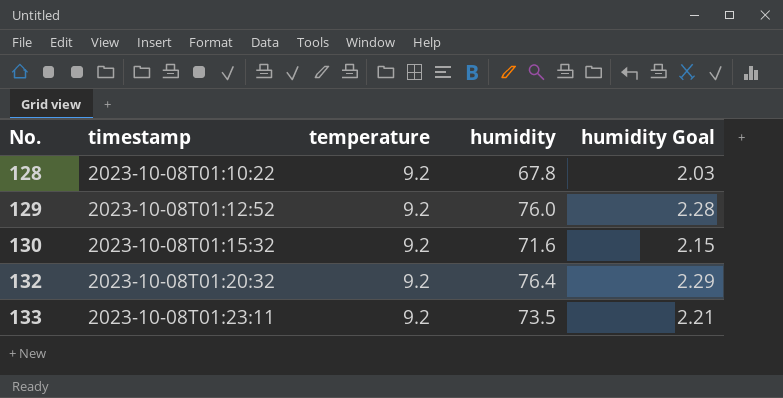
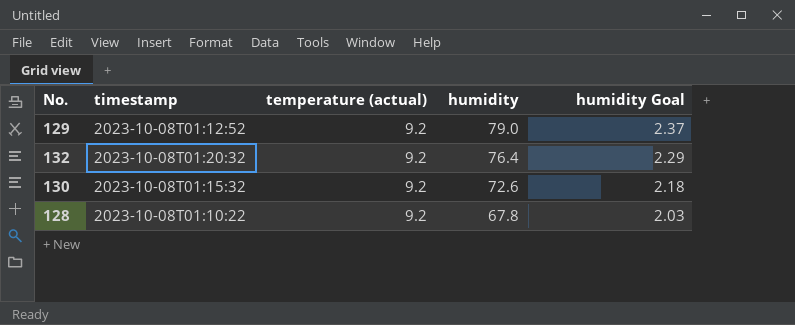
row order: No. ascending -> humidity descending
column name: temperature -> temperature (actual)
row 133: 2023-10-08T01:23:11 | 9.2 | 73.5 | 2.21 -> none
129 | humidity: 76.0 -> 79.0
129 | humidity Goal: 2.28 -> 2.37
130 | humidity: 71.6 -> 72.6
130 | humidity Goal: 2.15 -> 2.18

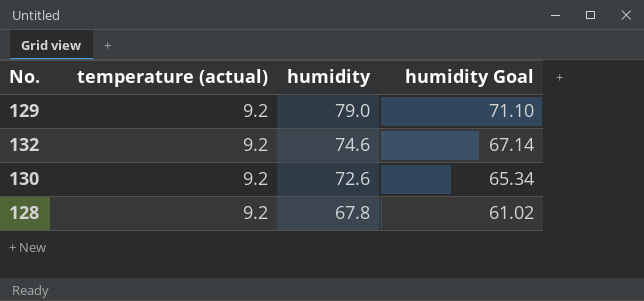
column timestamp | position: 2 -> none
column humidity Goal | formula: [humidity] * 0.03 -> [humidity] * 0.9
132 | humidity: 76.4 -> 74.6

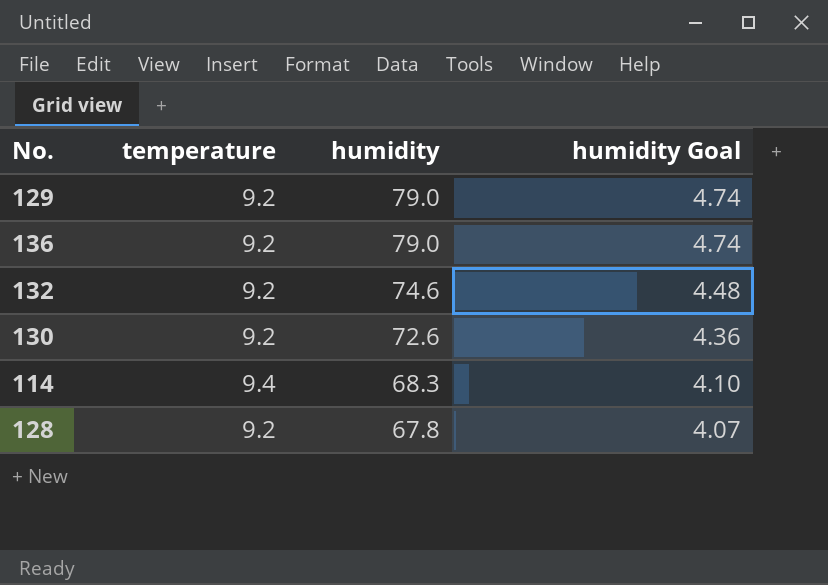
column name: temperature (actual) -> temperature
column humidity Goal | formula: [humidity] * 0.9 -> [humidity] * 0.06
row 136: none -> 9.2 | 79.0 | 4.74
row 114: none -> 9.4 | 68.3 | 4.10

